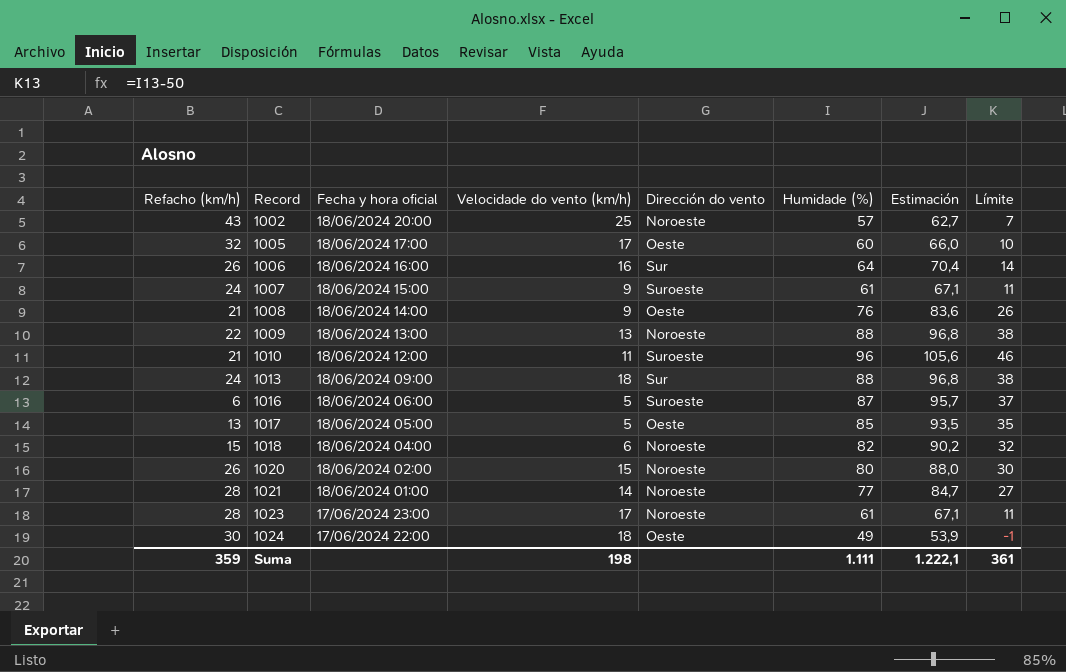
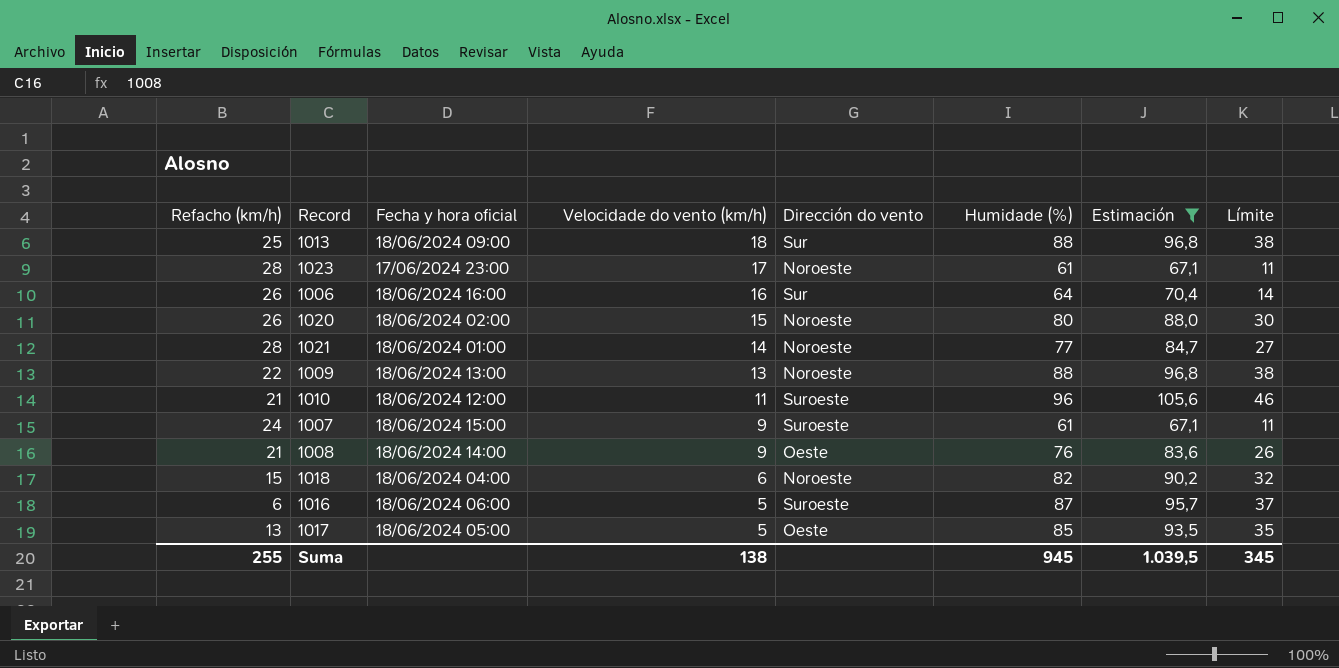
filter: none -> Estimación >= 67,1
row order: Record ascending -> Velocidade do vento (km/h) descending
1013 | Refacho (km/h): 24 -> 25
Suma | Refacho (km/h): 359 -> 255
Suma | Velocidade do vento (km/h): 198 -> 138
Suma | Humidade (%): 1.111 -> 945
Suma | Estimación: 1.222,1 -> 1.039,5
Suma | Límite: 361 -> 345

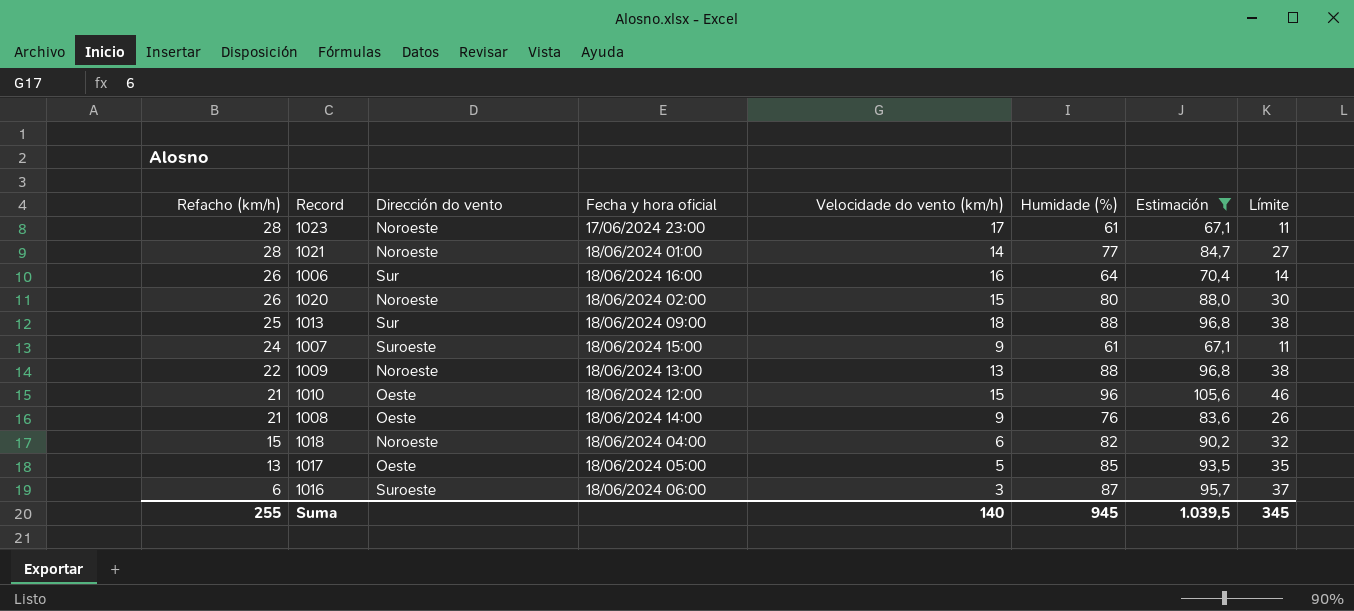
row order: Velocidade do vento (km/h) descending -> Refacho (km/h) descending
column Dirección do vento | position: 5 -> 3
1010 | Dirección do vento: Suroeste -> Oeste
1010 | Velocidade do vento (km/h): 11 -> 15
1016 | Velocidade do vento (km/h): 5 -> 3
Suma | Velocidade do vento (km/h): 138 -> 140

